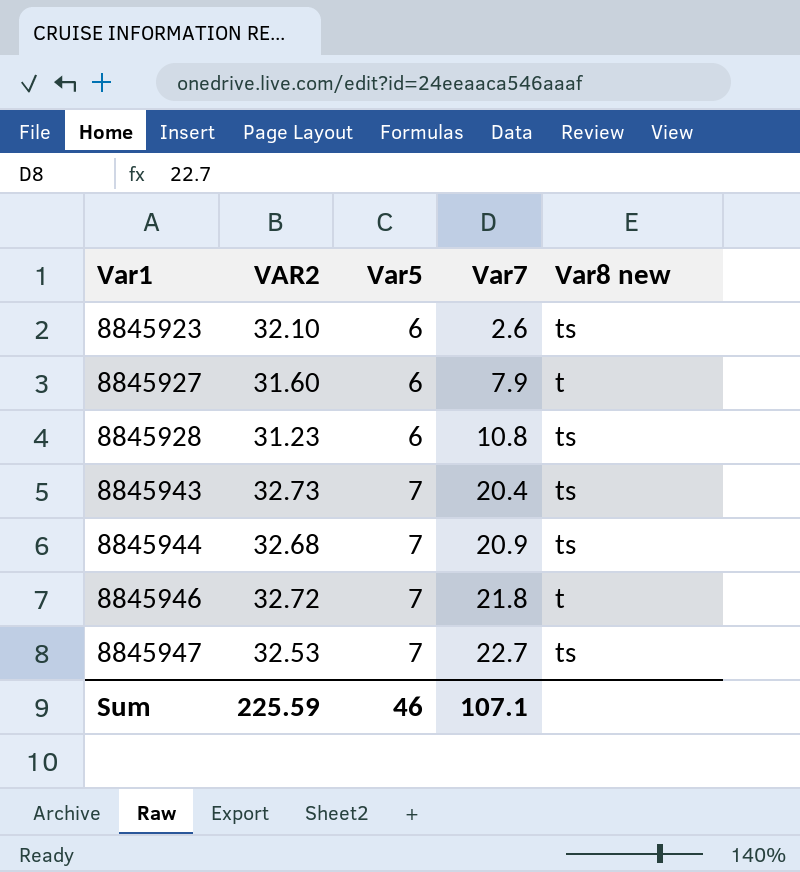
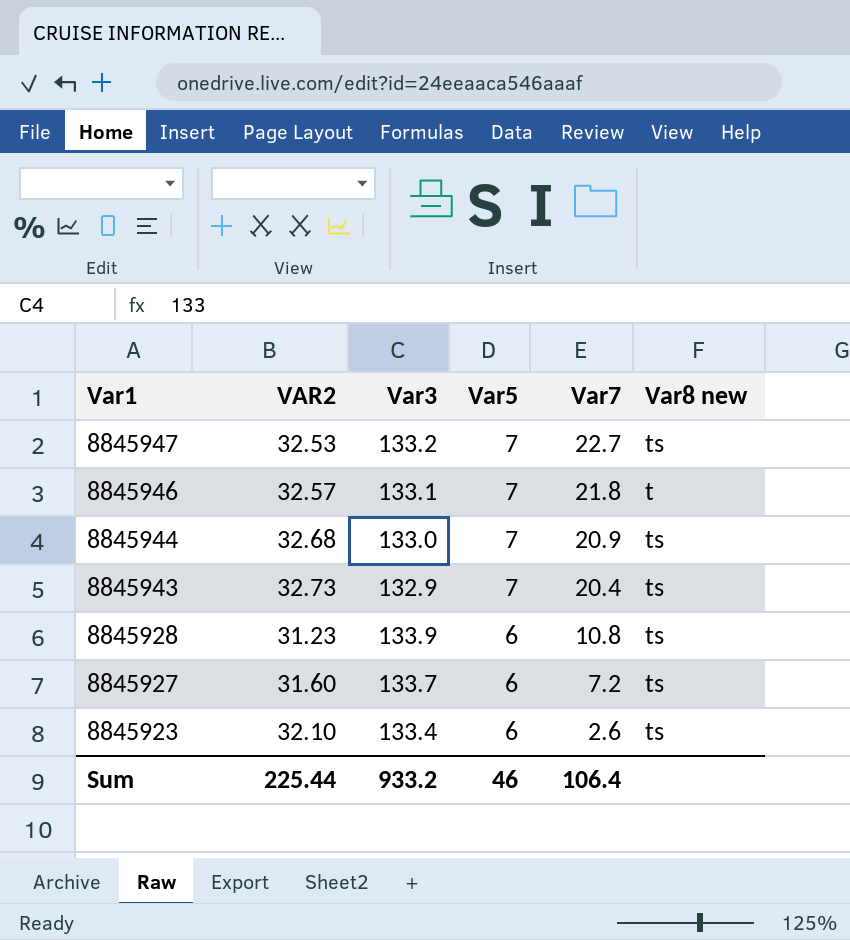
row order: Var1 ascending -> Var1 descending
column Var3 | position: none -> 3
8845946 | VAR2: 32.72 -> 32.57
8845927 | Var7: 7.9 -> 7.2
8845927 | Var8 new: t -> ts
Sum | VAR2: 225.59 -> 225.44
Sum | Var7: 107.1 -> 106.4

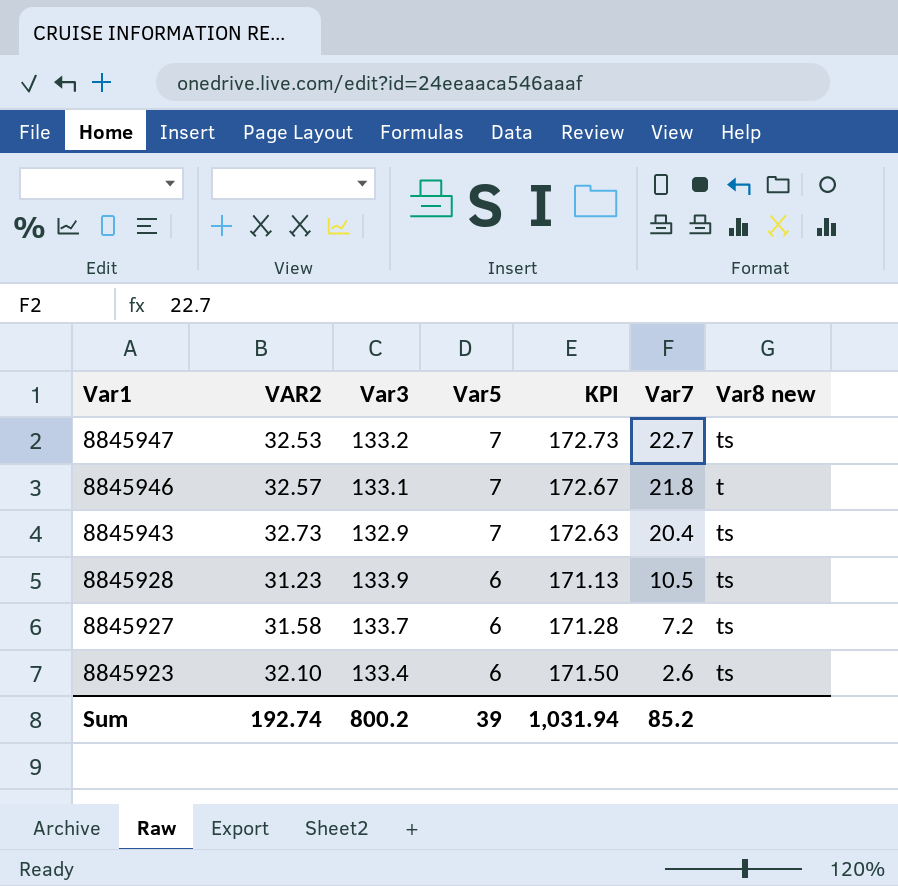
column KPI | formula: none -> [VAR2] + [Var3] + [Var5]
row 8845944: 32.68 | 133.0 | 7 | 20.9 | ts -> none
8845928 | Var7: 10.8 -> 10.5
8845927 | VAR2: 31.60 -> 31.58
Sum | VAR2: 225.44 -> 192.74
Sum | Var3: 933.2 -> 800.2
Sum | Var5: 46 -> 39
Sum | Var7: 106.4 -> 85.2

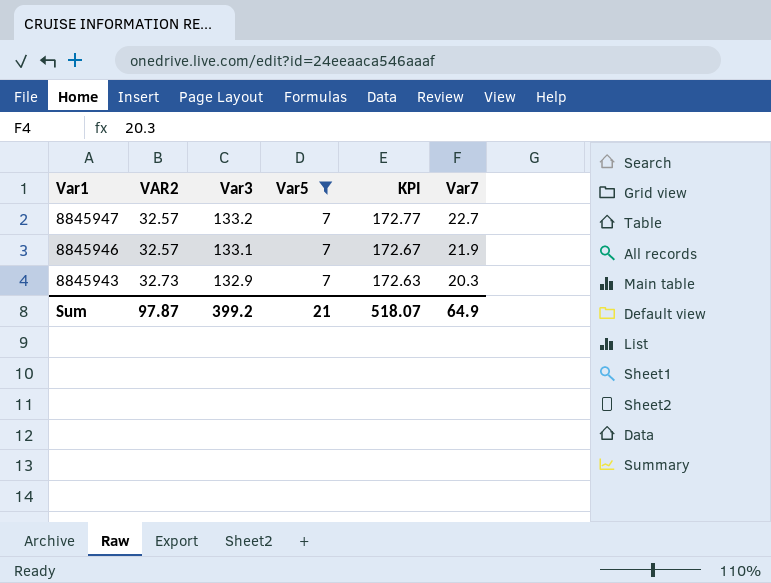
filter: none -> Var5 = 7
column Var8 new | position: 7 -> none
8845947 | VAR2: 32.53 -> 32.57
8845947 | KPI: 172.73 -> 172.77
8845946 | Var7: 21.8 -> 21.9
8845943 | Var7: 20.4 -> 20.3
Sum | VAR2: 192.74 -> 97.87
Sum | Var3: 800.2 -> 399.2
Sum | Var5: 39 -> 21
Sum | KPI: 1,031.94 -> 518.07
Sum | Var7: 85.2 -> 64.9

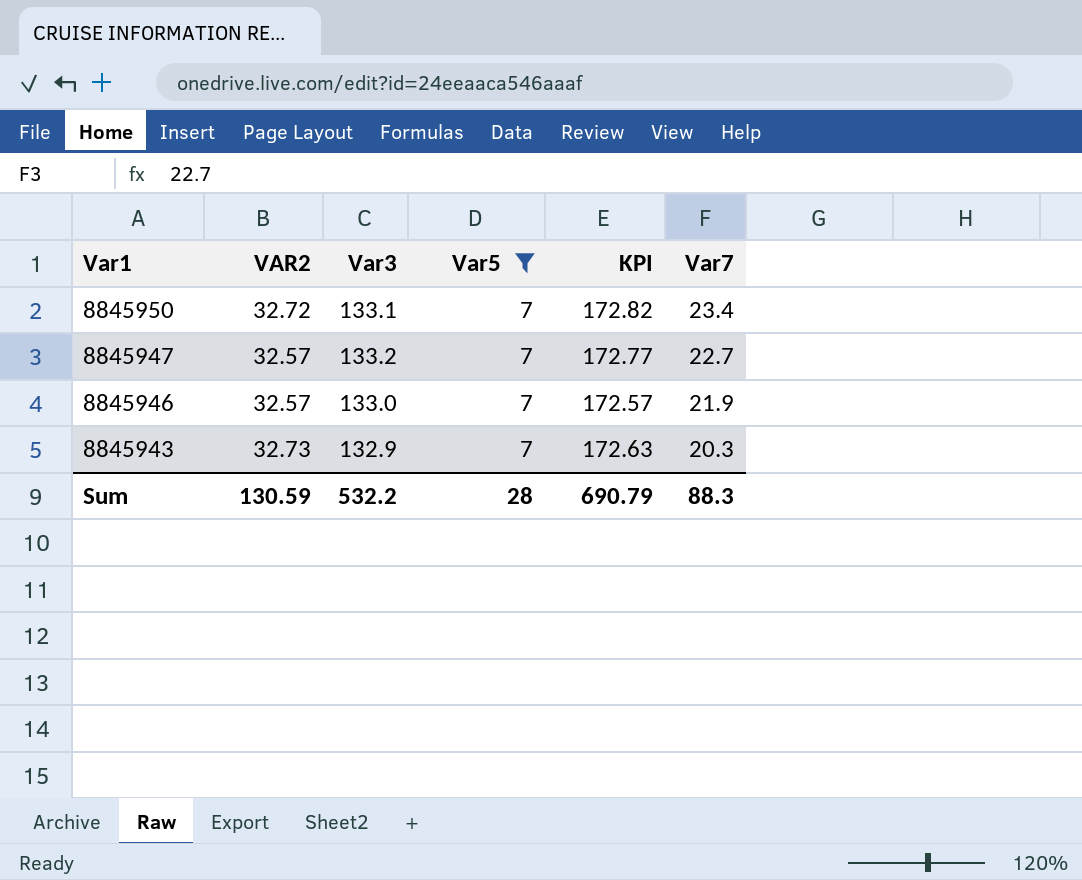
row 8845950: none -> 32.72 | 133.1 | 7 | 172.82 | 23.4
8845946 | Var3: 133.1 -> 133.0
8845946 | KPI: 172.67 -> 172.57
Sum | VAR2: 97.87 -> 130.59
Sum | Var3: 399.2 -> 532.2
Sum | Var5: 21 -> 28
Sum | KPI: 518.07 -> 690.79
Sum | Var7: 64.9 -> 88.3

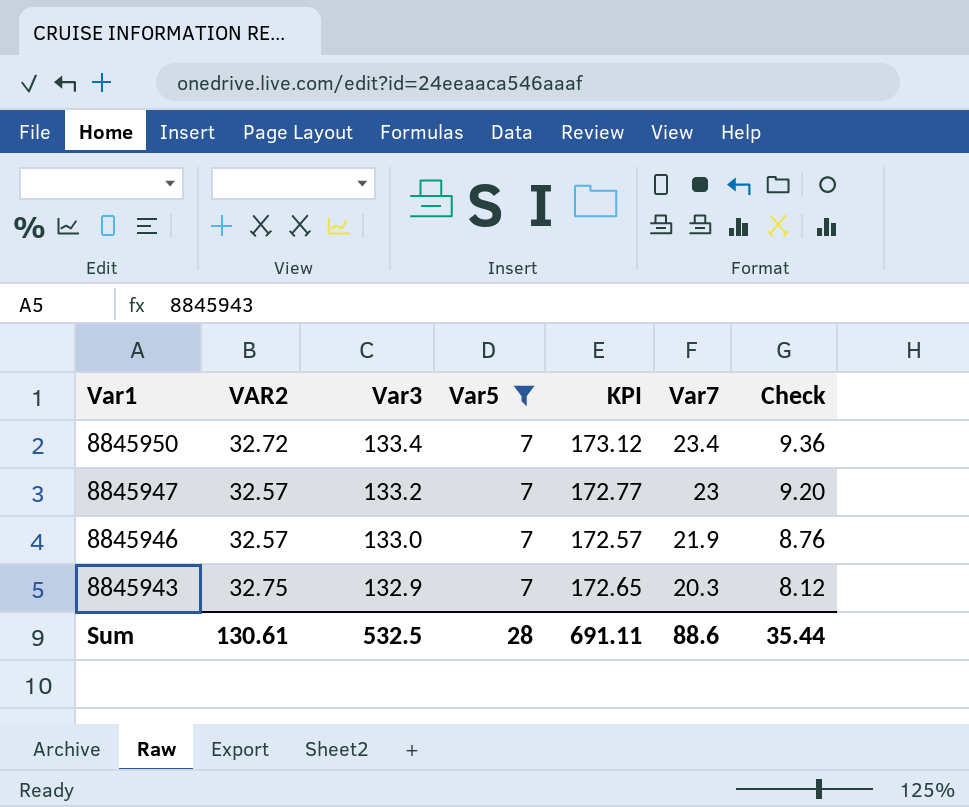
column Check | formula: none -> [Var7] * 0.4
8845950 | Var3: 133.1 -> 133.4
8845950 | KPI: 172.82 -> 173.12
8845947 | Var7: 22.7 -> 23
8845943 | VAR2: 32.73 -> 32.75
8845943 | KPI: 172.63 -> 172.65
Sum | VAR2: 130.59 -> 130.61
Sum | Var3: 532.2 -> 532.5
Sum | KPI: 690.79 -> 691.11
Sum | Var7: 88.3 -> 88.6

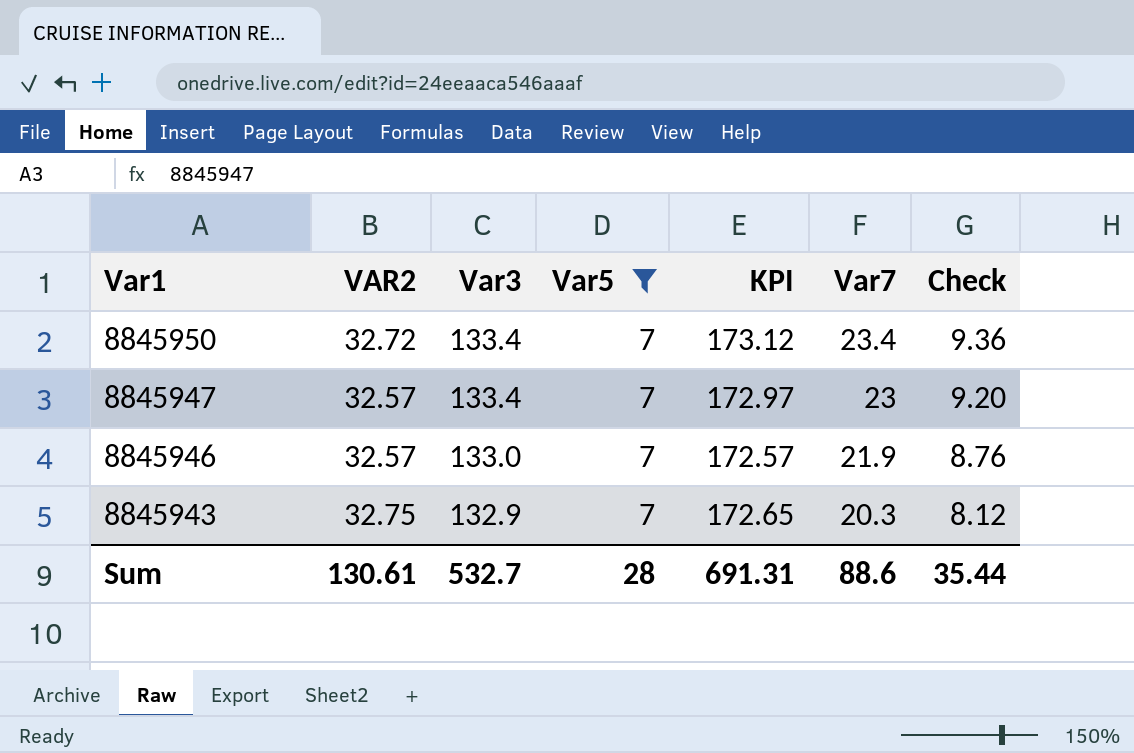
8845947 | Var3: 133.2 -> 133.4
8845947 | KPI: 172.77 -> 172.97
Sum | Var3: 532.5 -> 532.7
Sum | KPI: 691.11 -> 691.31

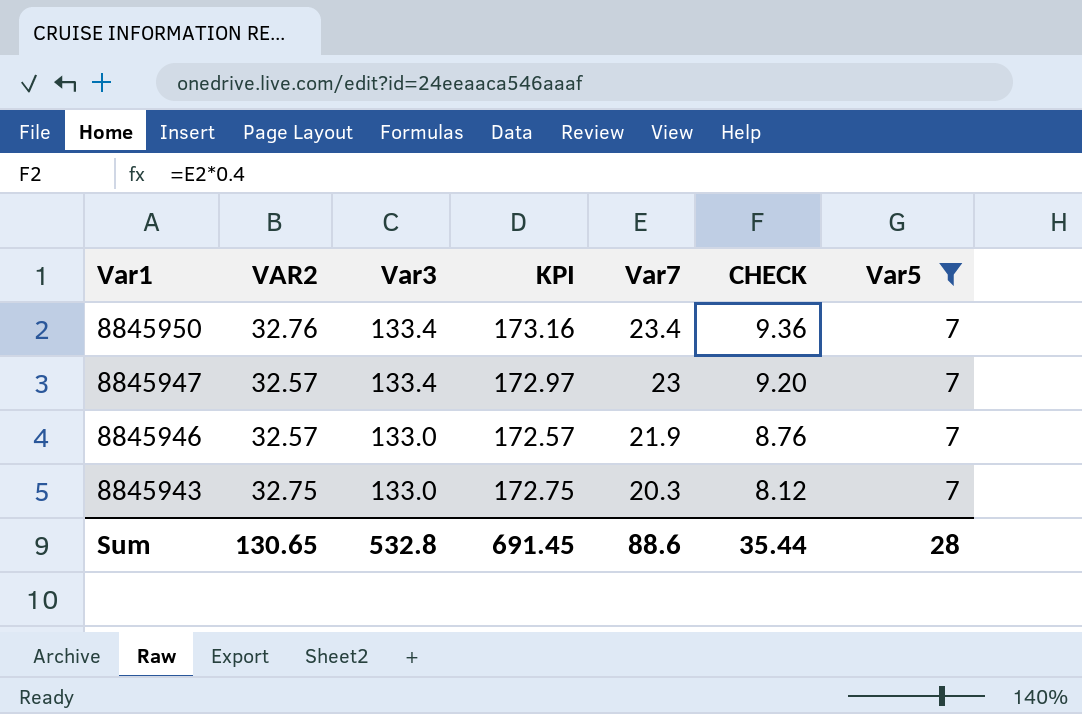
column name: Check -> CHECK
column Var5 | position: 4 -> 7
8845950 | VAR2: 32.72 -> 32.76
8845950 | KPI: 173.12 -> 173.16
8845943 | Var3: 132.9 -> 133.0
8845943 | KPI: 172.65 -> 172.75
Sum | VAR2: 130.61 -> 130.65
Sum | Var3: 532.7 -> 532.8
Sum | KPI: 691.31 -> 691.45

